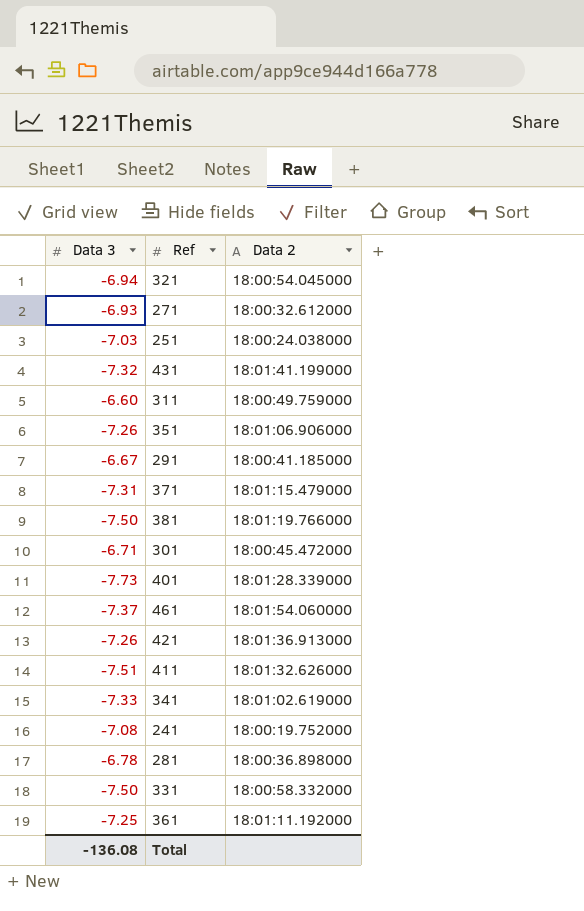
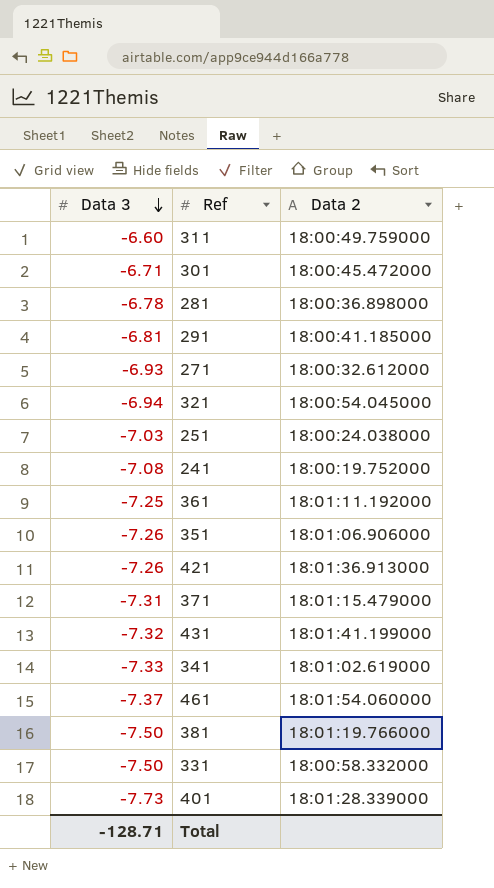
row order: none -> Data 3 descending
row 411: -7.51 | 18:01:32.626000 -> none
291 | Data 3: -6.67 -> -6.81
Total | Data 3: -136.08 -> -128.71

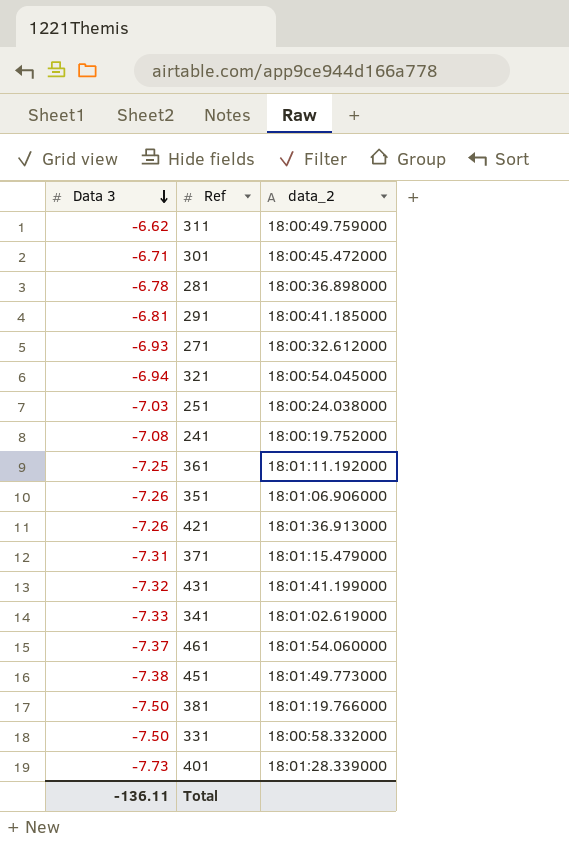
column name: Data 2 -> data_2
311 | Data 3: -6.60 -> -6.62
row 451: none -> -7.38 | 18:01:49.773000
Total | Data 3: -128.71 -> -136.11

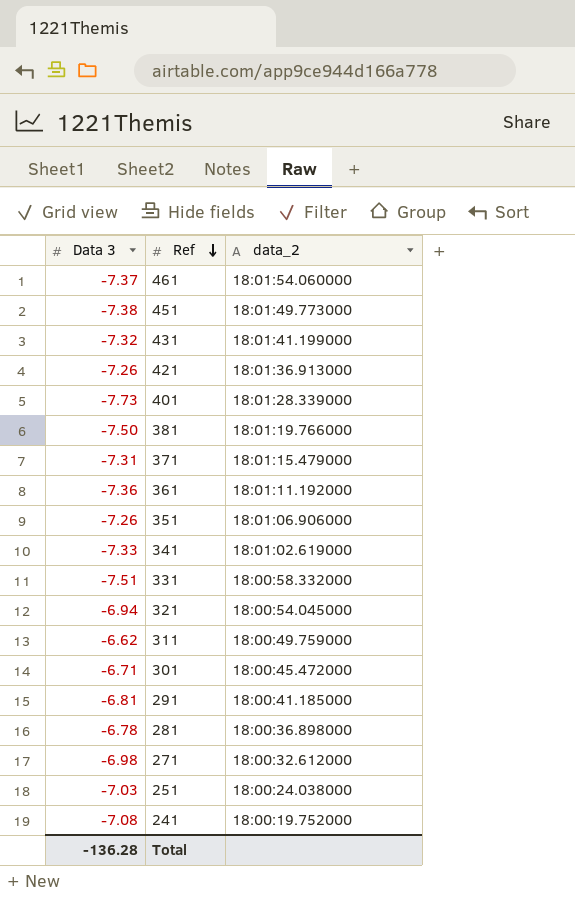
row order: Data 3 descending -> Ref descending
361 | Data 3: -7.25 -> -7.36
331 | Data 3: -7.50 -> -7.51
271 | Data 3: -6.93 -> -6.98
Total | Data 3: -136.11 -> -136.28

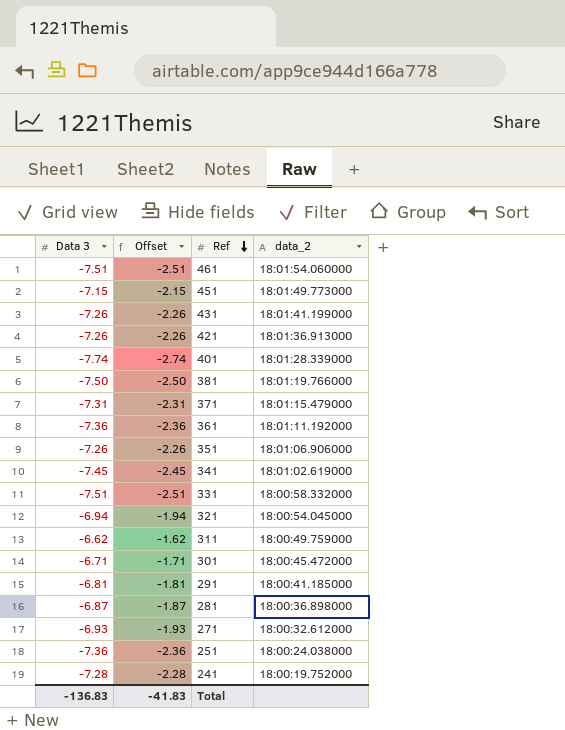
column Offset | formula: none -> [Data 3] + 5
461 | Data 3: -7.37 -> -7.51
451 | Data 3: -7.38 -> -7.15
431 | Data 3: -7.32 -> -7.26
401 | Data 3: -7.73 -> -7.74
341 | Data 3: -7.33 -> -7.45
281 | Data 3: -6.78 -> -6.87
271 | Data 3: -6.98 -> -6.93
251 | Data 3: -7.03 -> -7.36
241 | Data 3: -7.08 -> -7.28
Total | Data 3: -136.28 -> -136.83

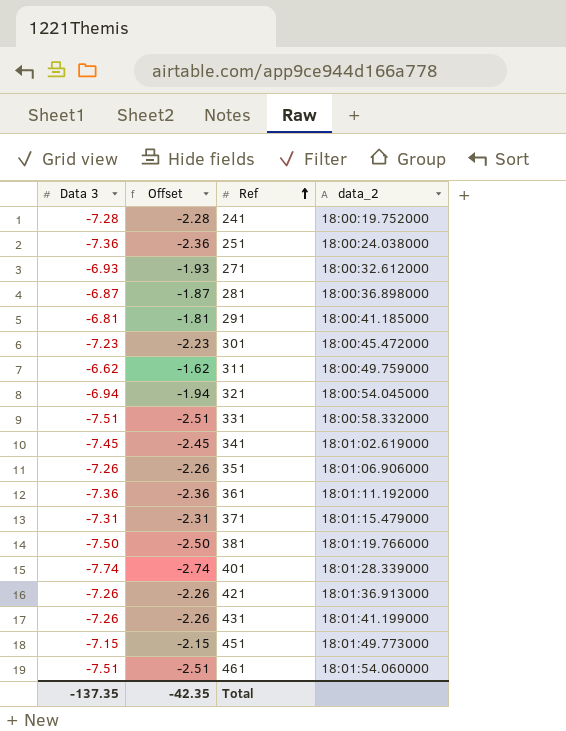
row order: Ref descending -> Ref ascending
301 | Data 3: -6.71 -> -7.23
301 | Offset: -1.71 -> -2.23
Total | Data 3: -136.83 -> -137.35
Total | Offset: -41.83 -> -42.35

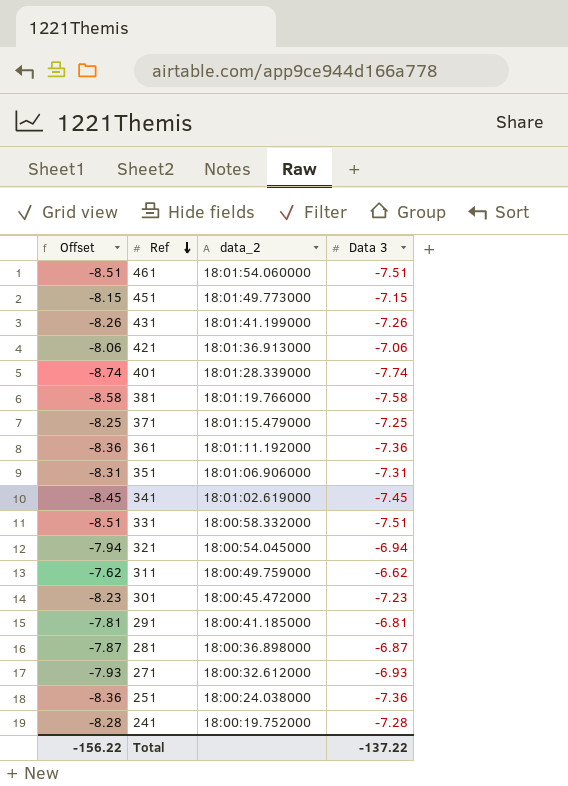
row order: Ref ascending -> Ref descending
column Offset | formula: [Data 3] + 5 -> [Data 3] - 1
column Data 3 | position: 1 -> 4
421 | Data 3: -7.26 -> -7.06
381 | Data 3: -7.50 -> -7.58
371 | Data 3: -7.31 -> -7.25
351 | Data 3: -7.26 -> -7.31
Total | Offset: -42.35 -> -156.22
Total | Data 3: -137.35 -> -137.22

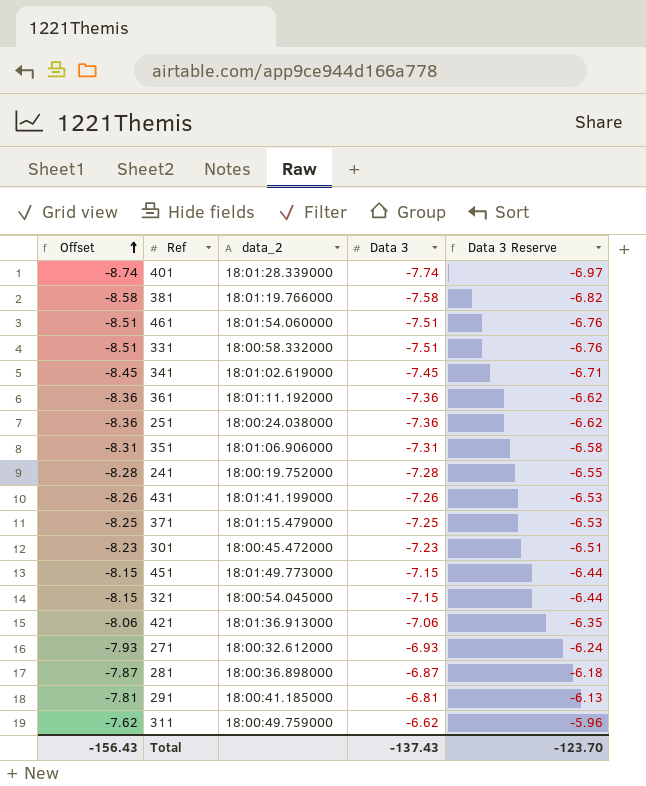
row order: Ref descending -> Offset ascending
column Data 3 Reserve | formula: none -> [Data 3] * 0.9
321 | Offset: -7.94 -> -8.15
321 | Data 3: -6.94 -> -7.15
Total | Offset: -156.22 -> -156.43
Total | Data 3: -137.22 -> -137.43

